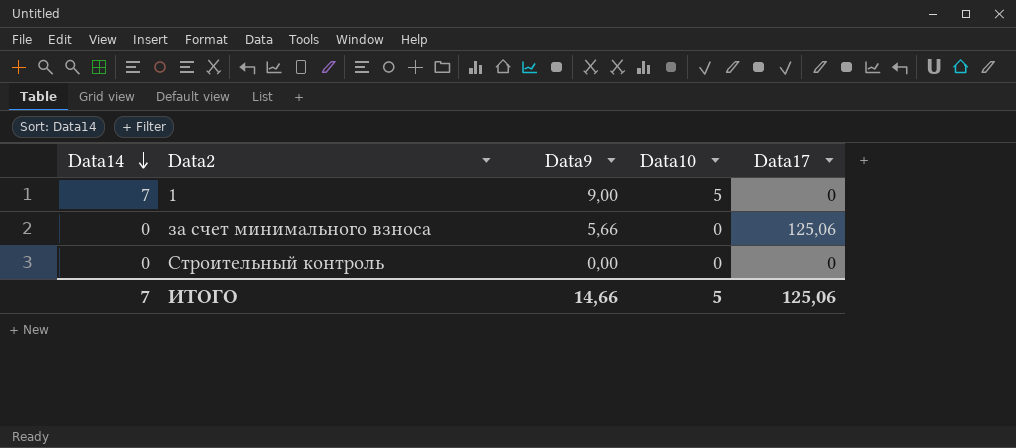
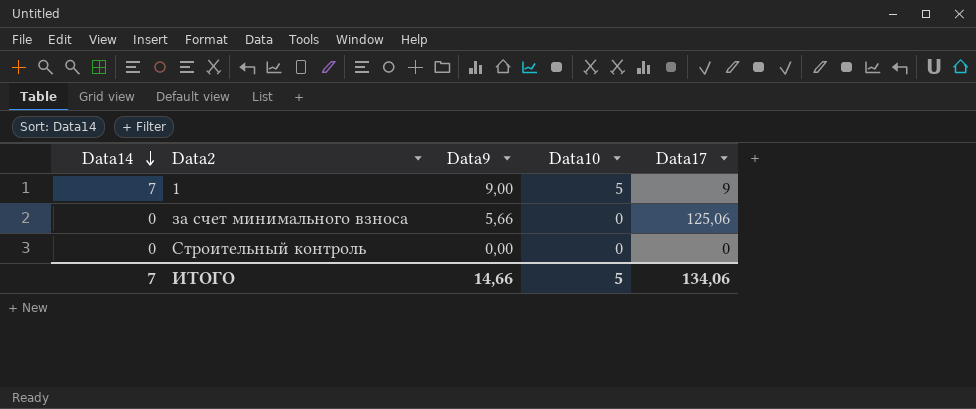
1 | Data17: 0 -> 9
ИТОГО | Data17: 125,06 -> 134,06

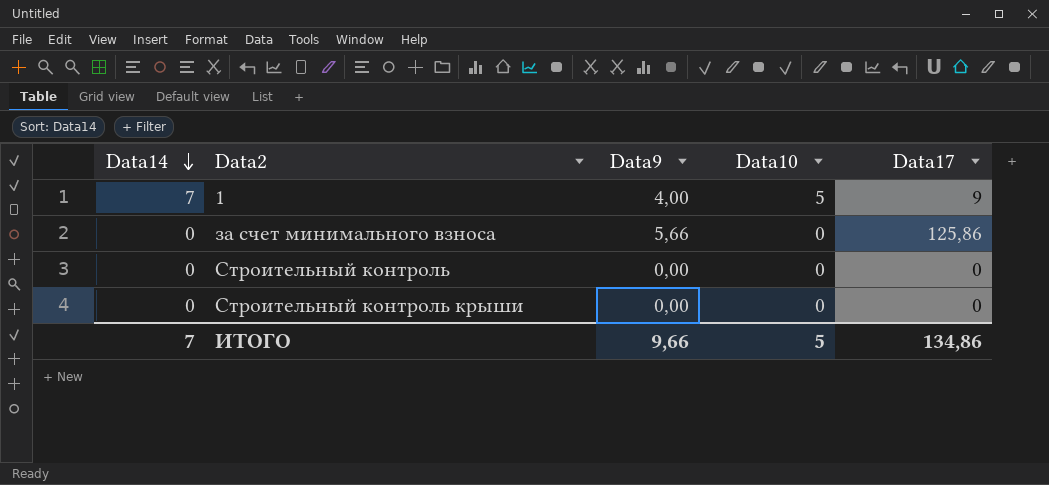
1 | Data9: 9,00 -> 4,00
за счет минимального взноса | Data17: 125,06 -> 125,86
row Строительный контроль крыши: none -> 0 | 0,00 | 0 | 0
ИТОГО | Data9: 14,66 -> 9,66
ИТОГО | Data17: 134,06 -> 134,86

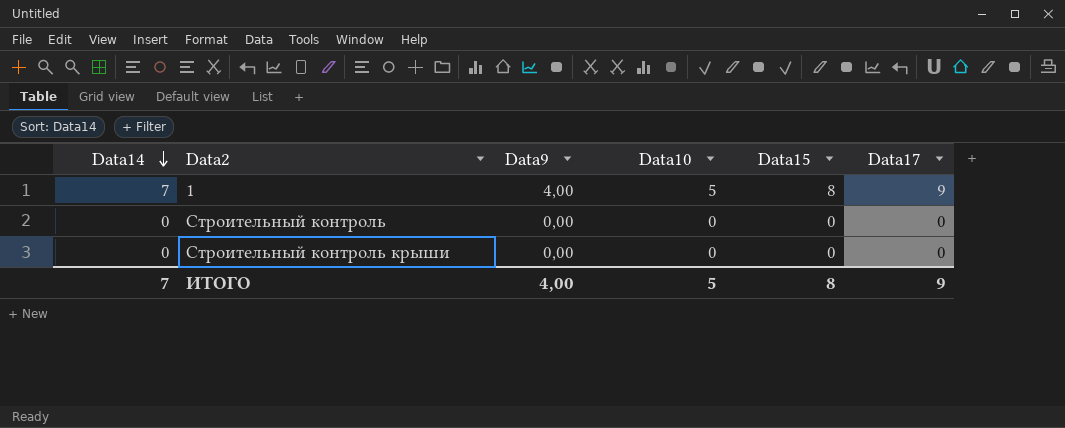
column Data15 | position: none -> 5
row за счет минимального взноса: 0 | 5,66 | 0 | 125,86 -> none
ИТОГО | Data9: 9,66 -> 4,00
ИТОГО | Data17: 134,86 -> 9

